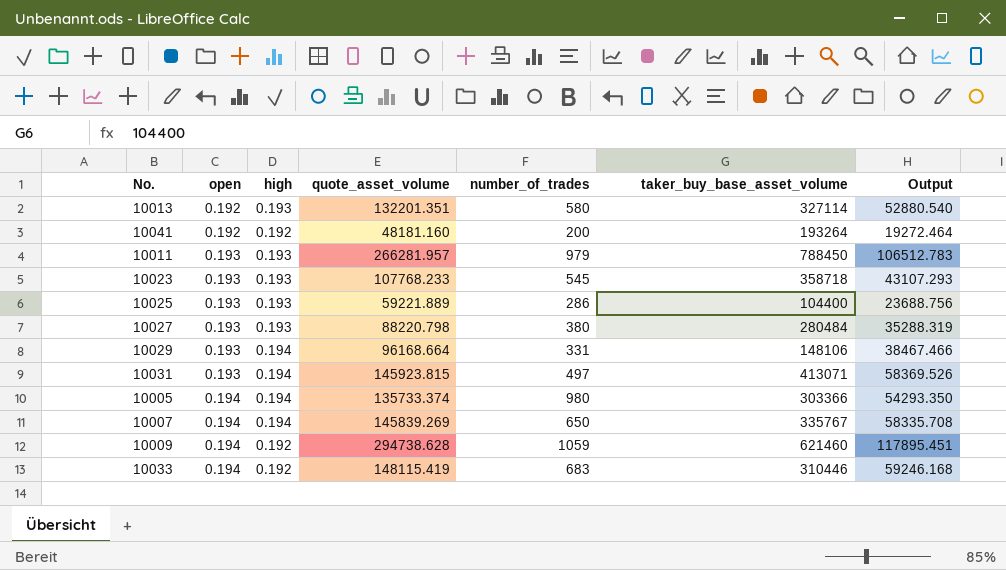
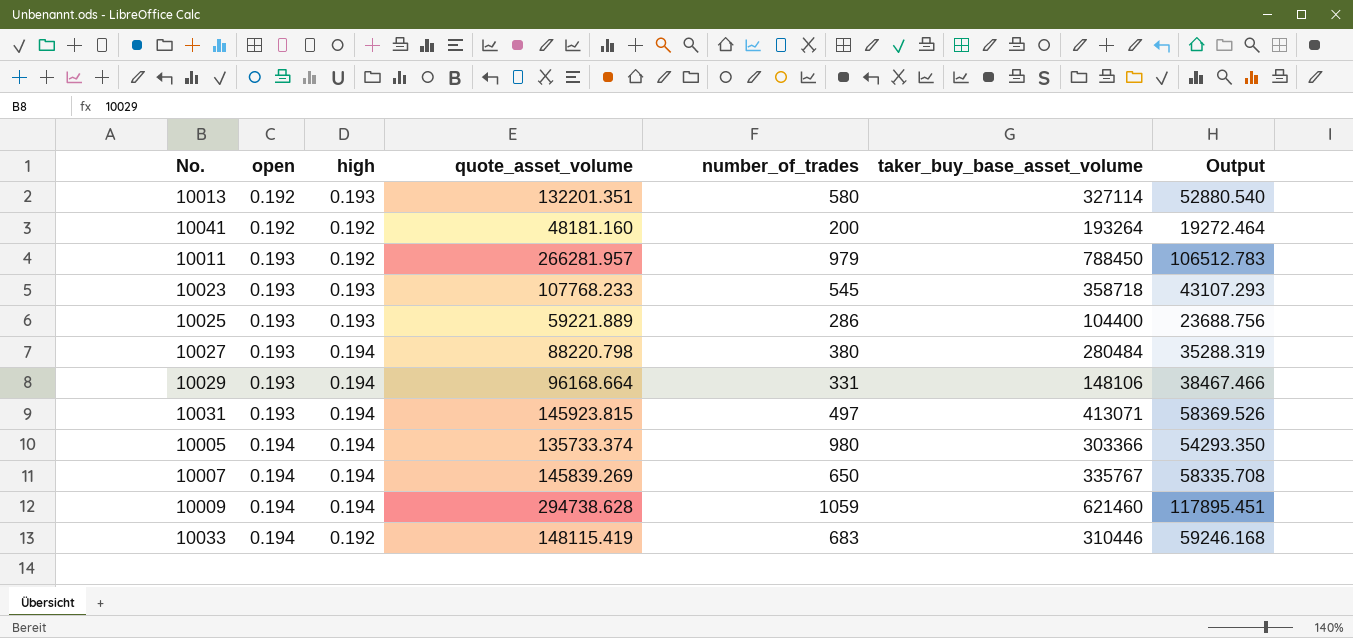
10011 | high: 0.193 -> 0.192
10027 | high: 0.193 -> 0.194
10009 | high: 0.192 -> 0.194

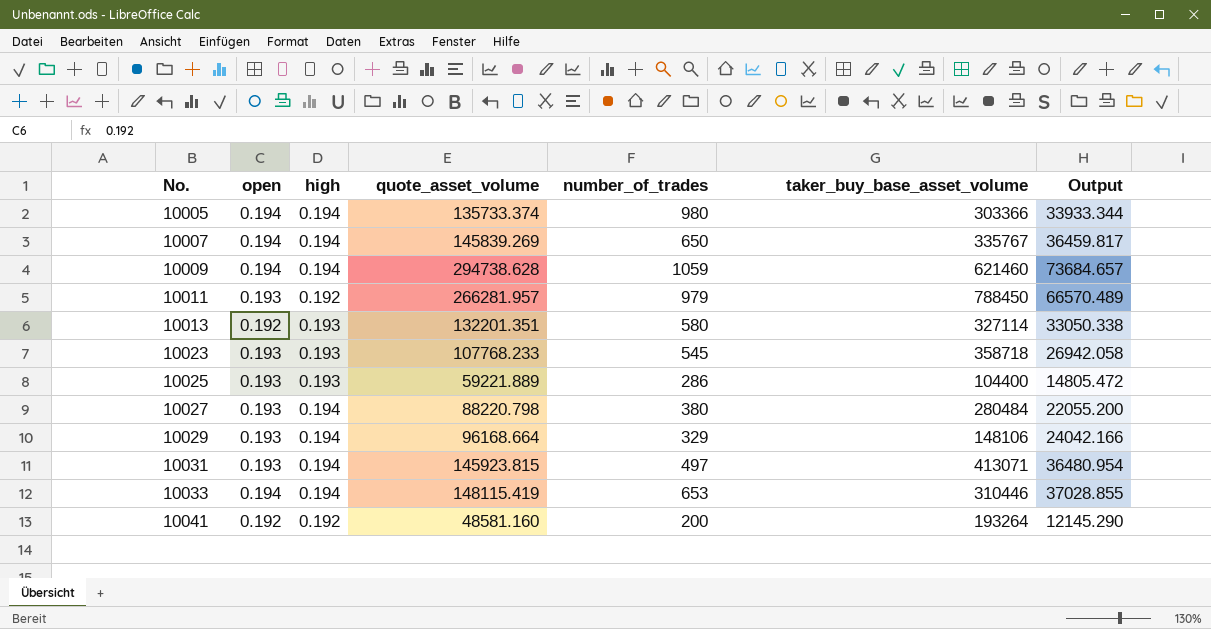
row order: open ascending -> No. ascending
column Output | formula: [quote_asset_volume] * 0.4 -> [quote_asset_volume] * 0.25
10029 | number_of_trades: 331 -> 329
10033 | high: 0.192 -> 0.194
10033 | number_of_trades: 683 -> 653
10041 | quote_asset_volume: 48181.160 -> 48581.160

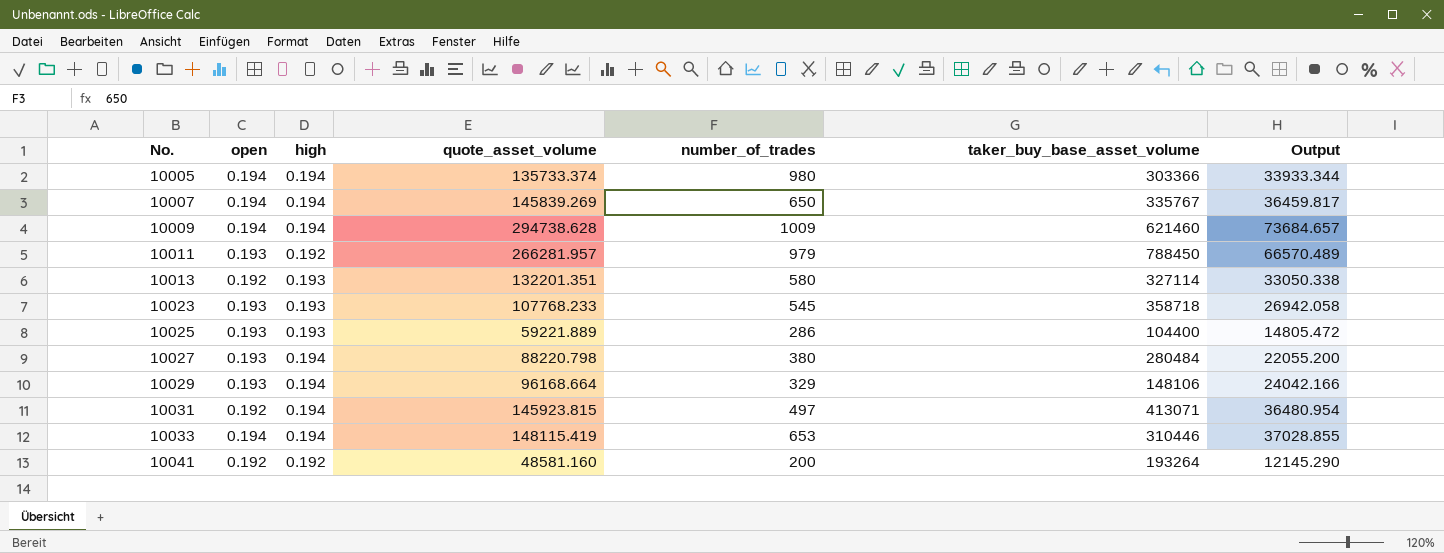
10009 | number_of_trades: 1059 -> 1009
10031 | open: 0.193 -> 0.192

